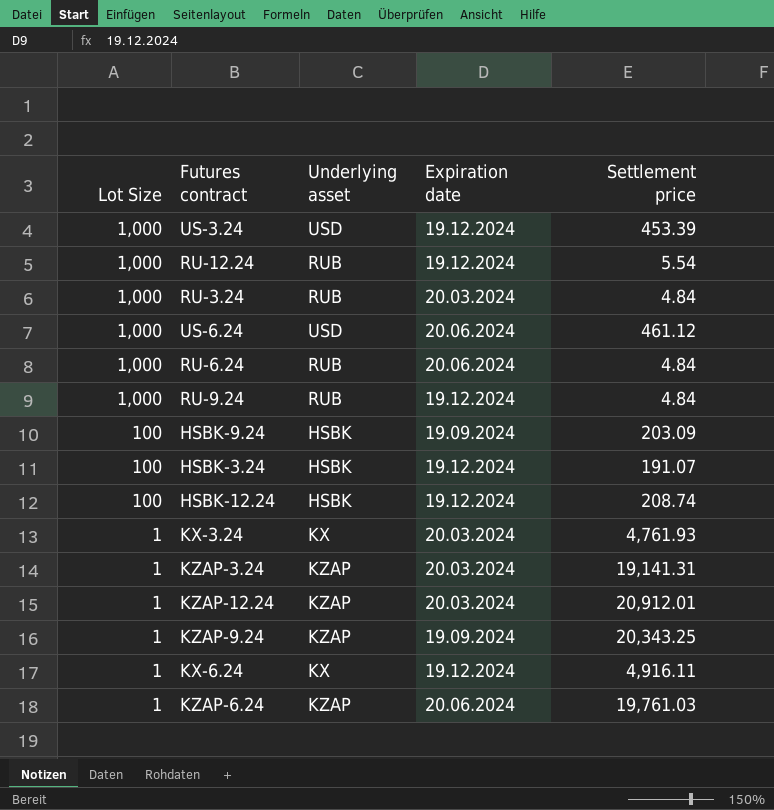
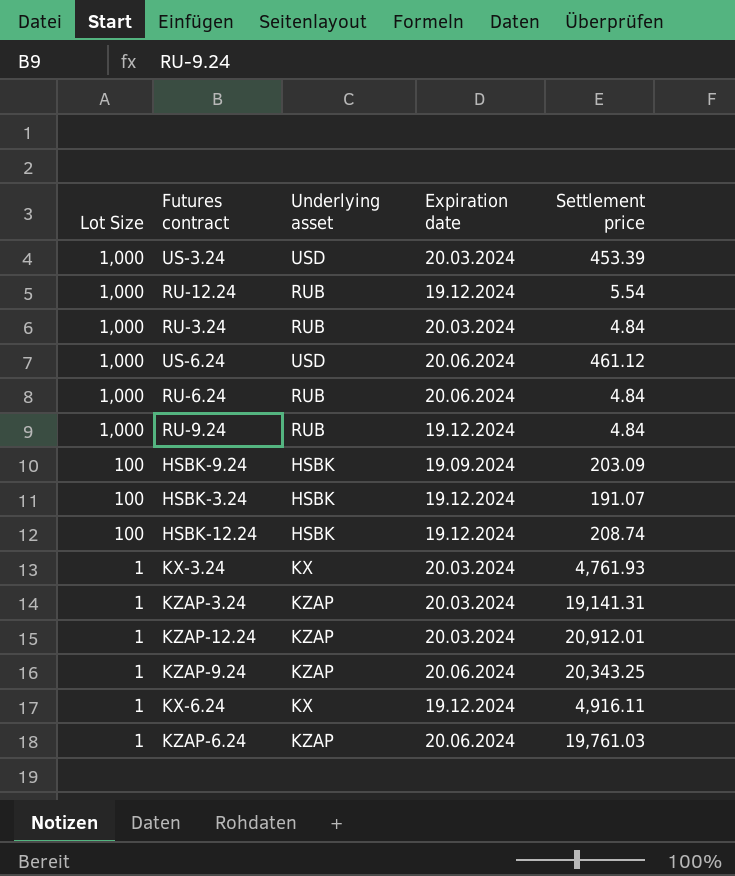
US-3.24 | Expiration date: 19.12.2024 -> 20.03.2024
KZAP-9.24 | Expiration date: 19.09.2024 -> 20.06.2024

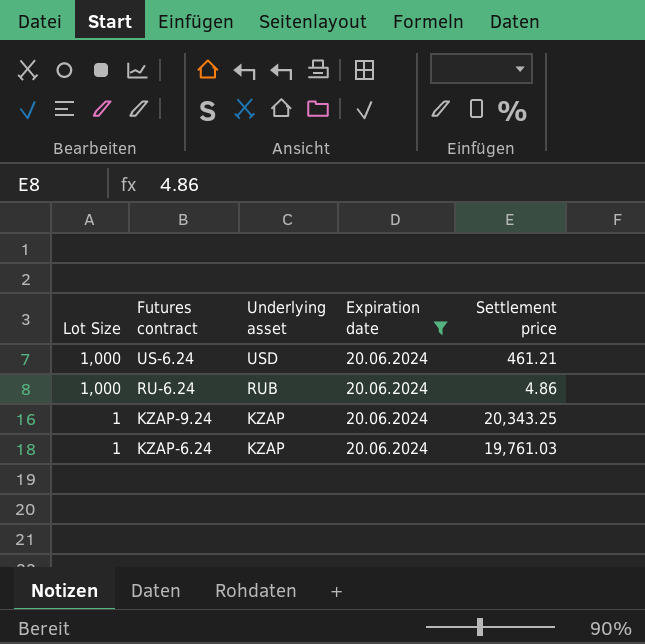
filter: none -> Expiration date = 20.06.2024
US-6.24 | Settlement price: 461.12 -> 461.21
RU-6.24 | Settlement price: 4.84 -> 4.86

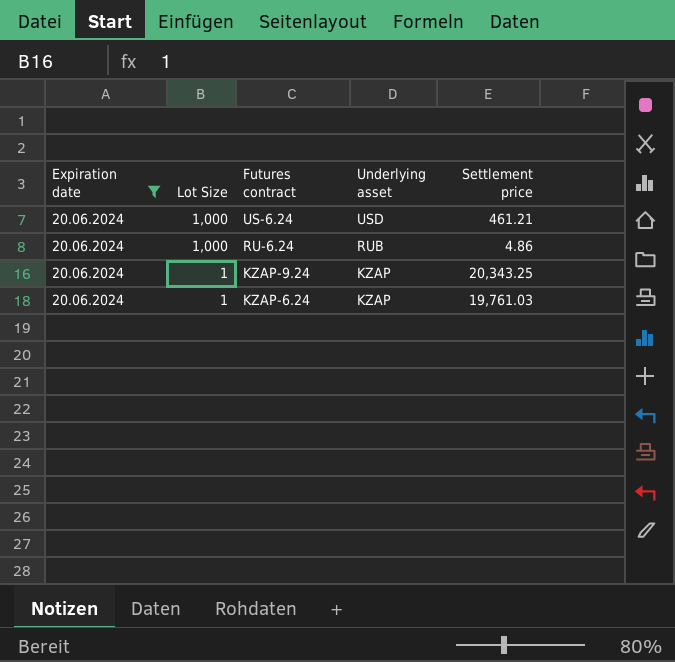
column Expiration date | position: 4 -> 1

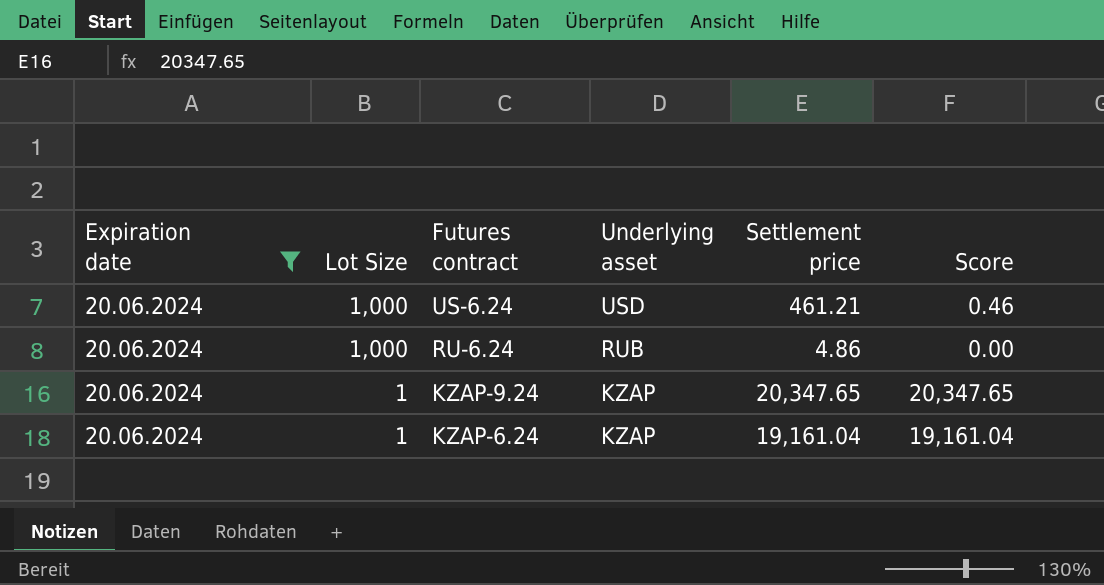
column Score | formula: none -> [Settlement price] / [Lot Size]
KZAP-9.24 | Settlement price: 20,343.25 -> 20,347.65
KZAP-6.24 | Settlement price: 19,761.03 -> 19,161.04

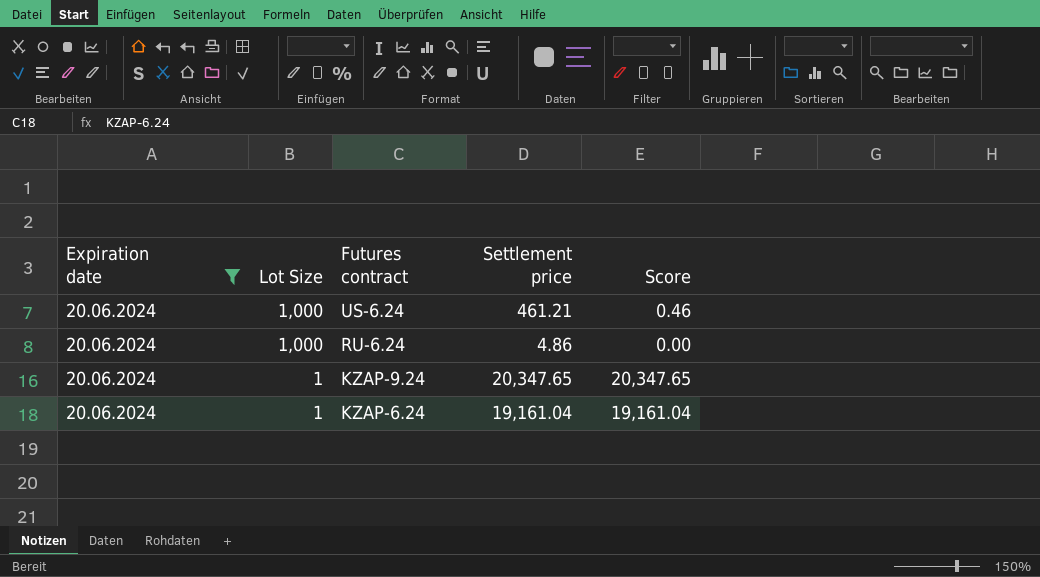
column Underlying asset | position: 4 -> none

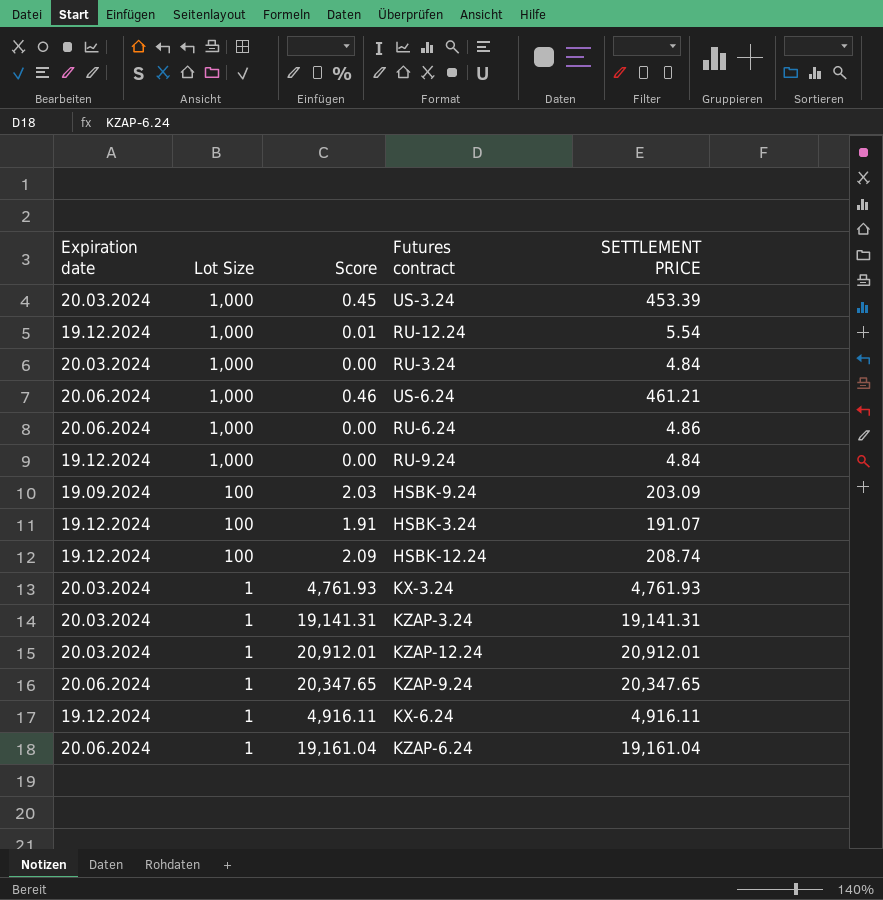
filter: Expiration date = 20.06.2024 -> none
column Score | position: 5 -> 3
column name: Settlement price -> SETTLEMENT PRICE

